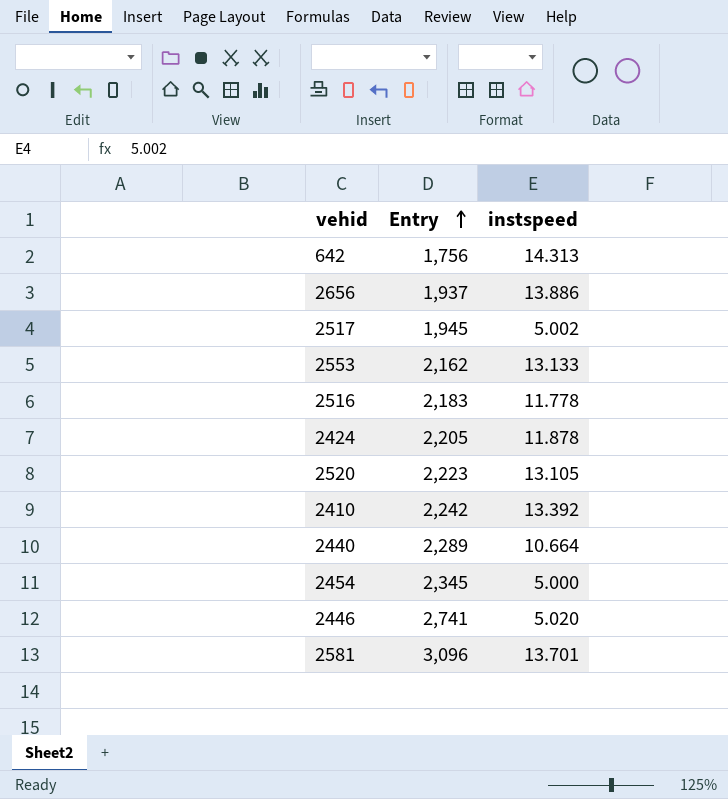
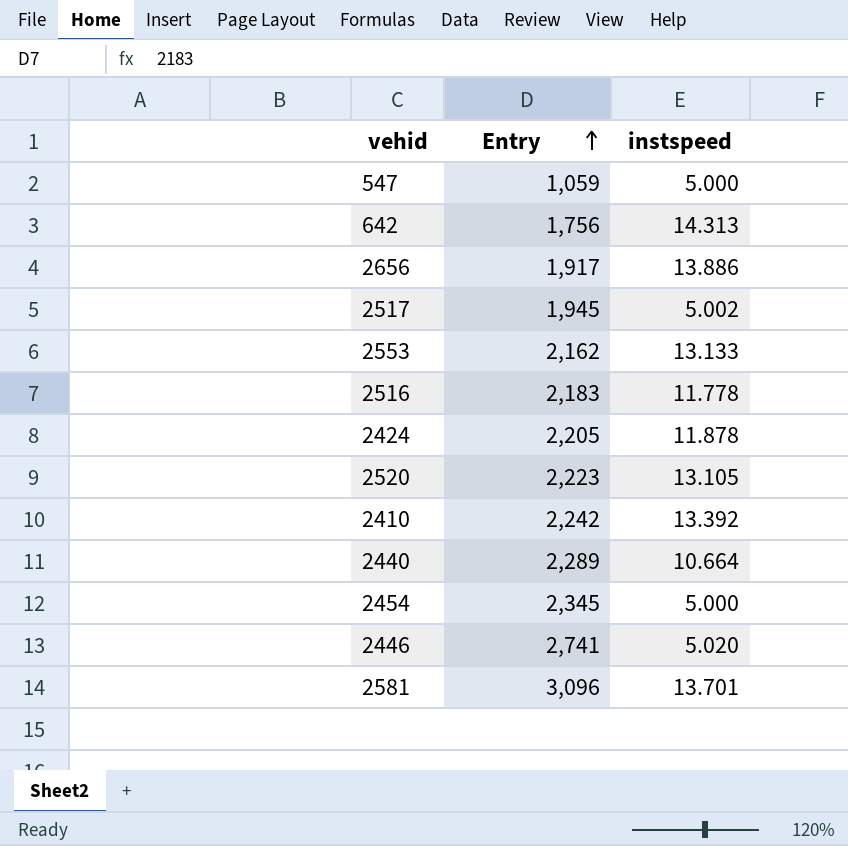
row 547: none -> 1,059 | 5.000
2656 | Entry: 1,937 -> 1,917

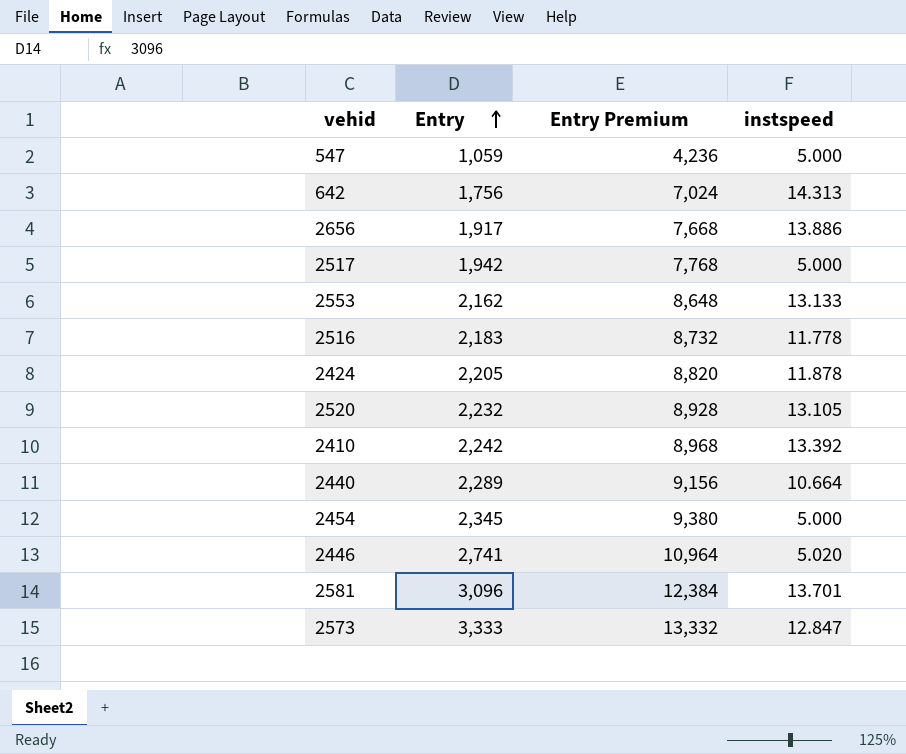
column Entry Premium | formula: none -> [Entry] * 4
2517 | Entry: 1,945 -> 1,942
2517 | instspeed: 5.002 -> 5.000
2520 | Entry: 2,223 -> 2,232
row 2573: none -> 3,333 | 13,332 | 12.847

